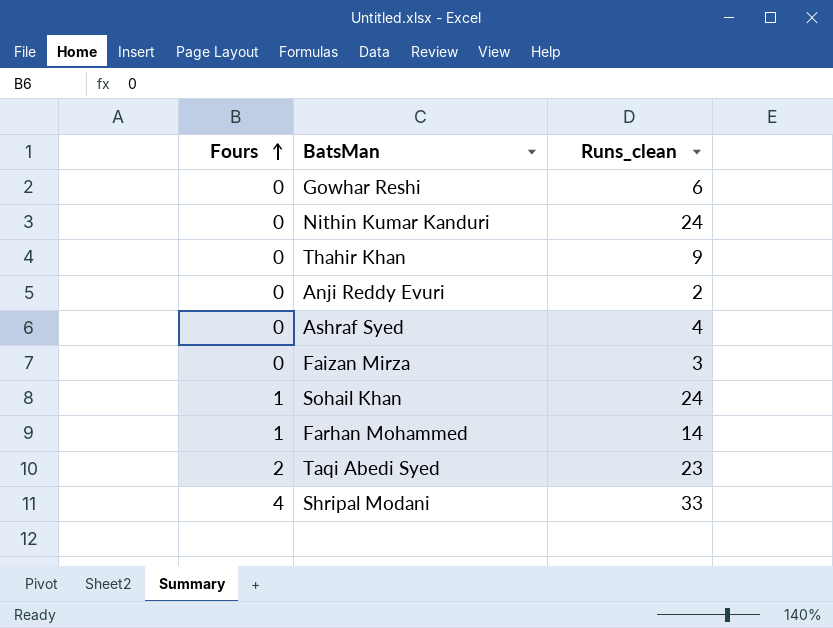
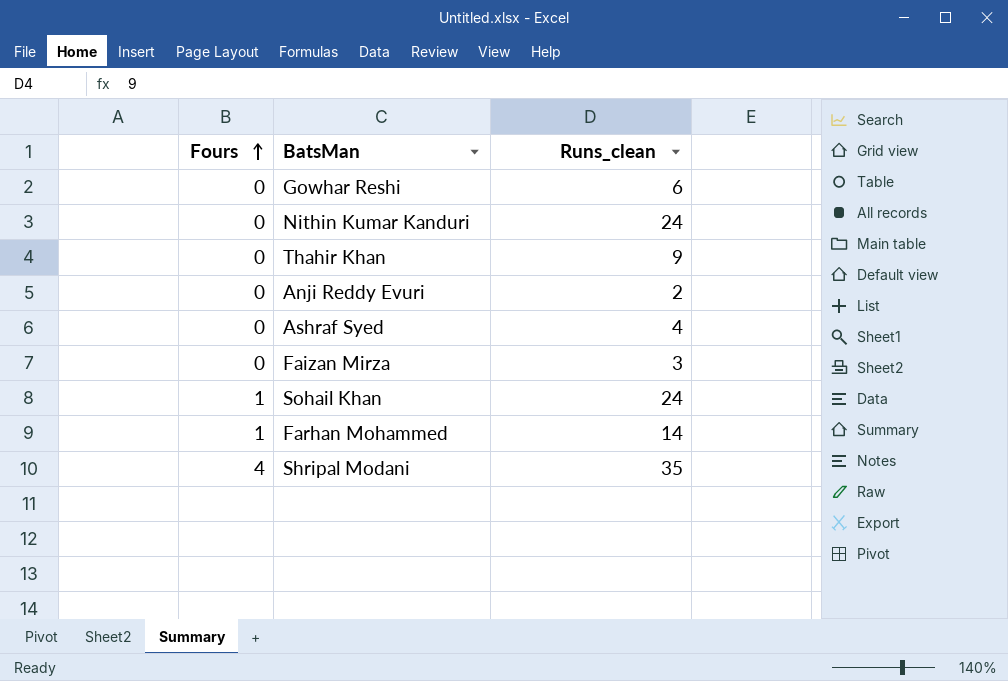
row Taqi Abedi Syed: 2 | 23 -> none
Shripal Modani | Runs_clean: 33 -> 35

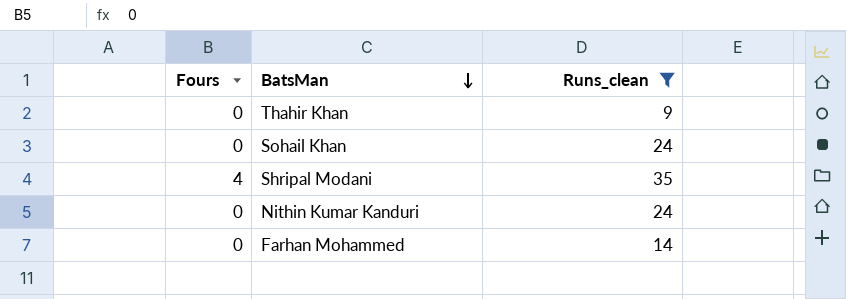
filter: none -> Runs_clean >= 9
row order: Fours ascending -> BatsMan descending
Sohail Khan | Fours: 1 -> 0
Farhan Mohammed | Fours: 1 -> 0

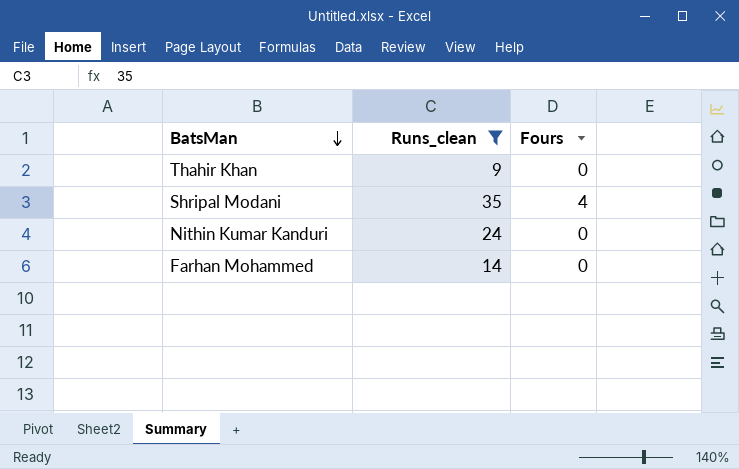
column Fours | position: 1 -> 3
row Sohail Khan: 0 | 24 -> none

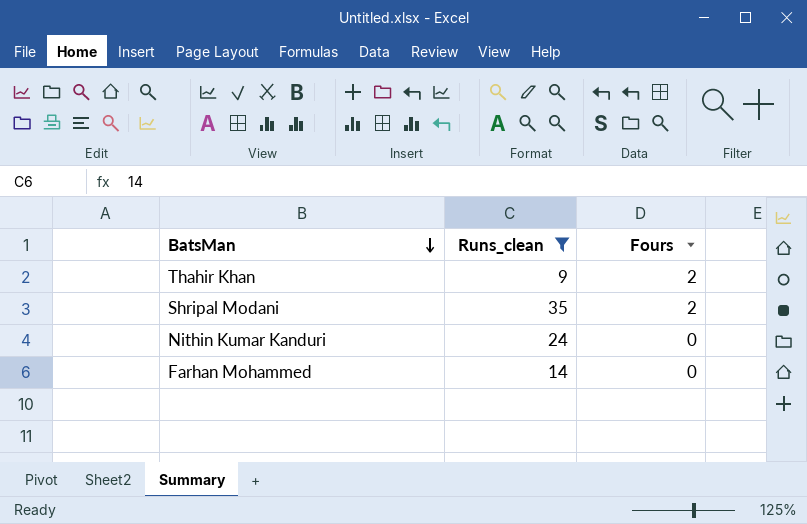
Thahir Khan | Fours: 0 -> 2
Shripal Modani | Fours: 4 -> 2

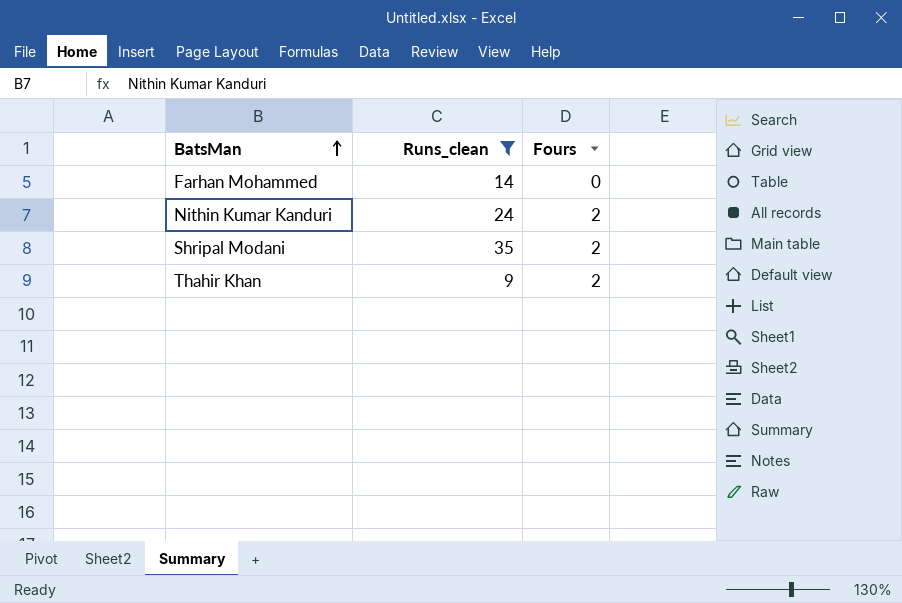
row order: BatsMan descending -> BatsMan ascending
Nithin Kumar Kanduri | Fours: 0 -> 2

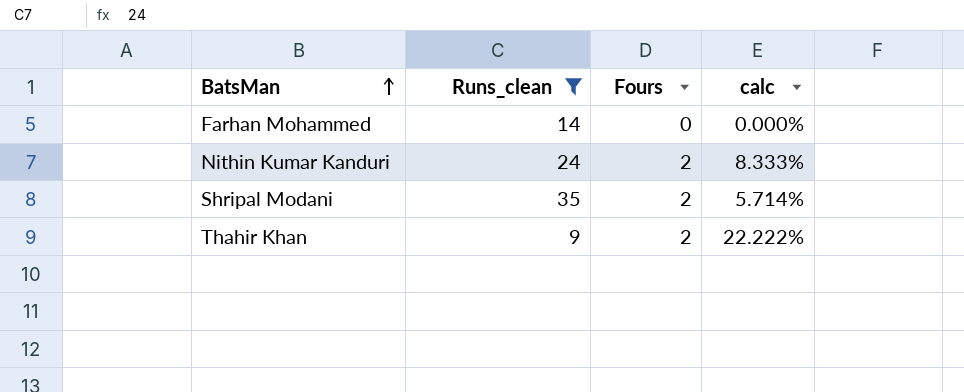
column calc | formula: none -> [Fours] / [Runs_clean]

